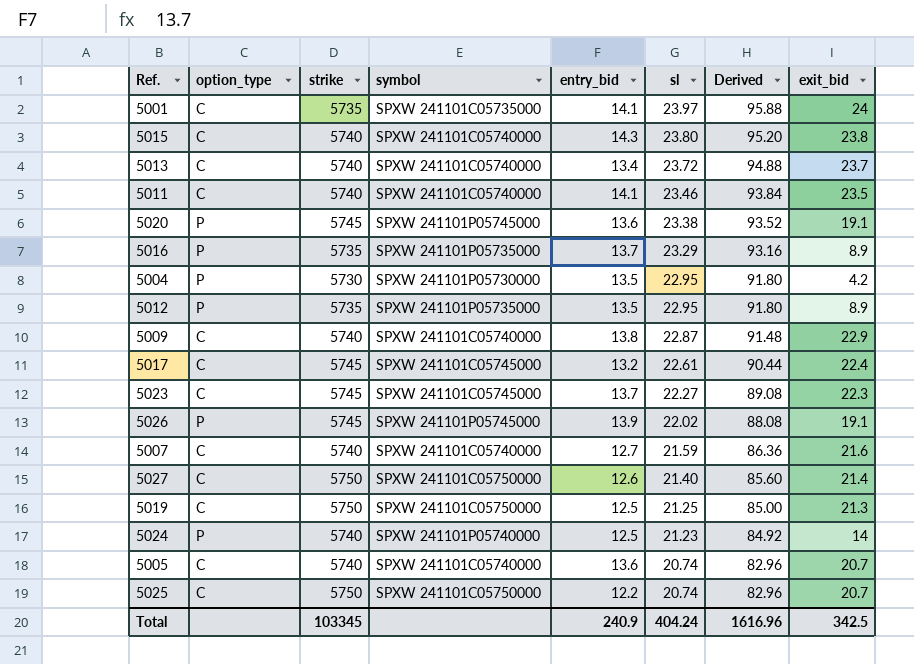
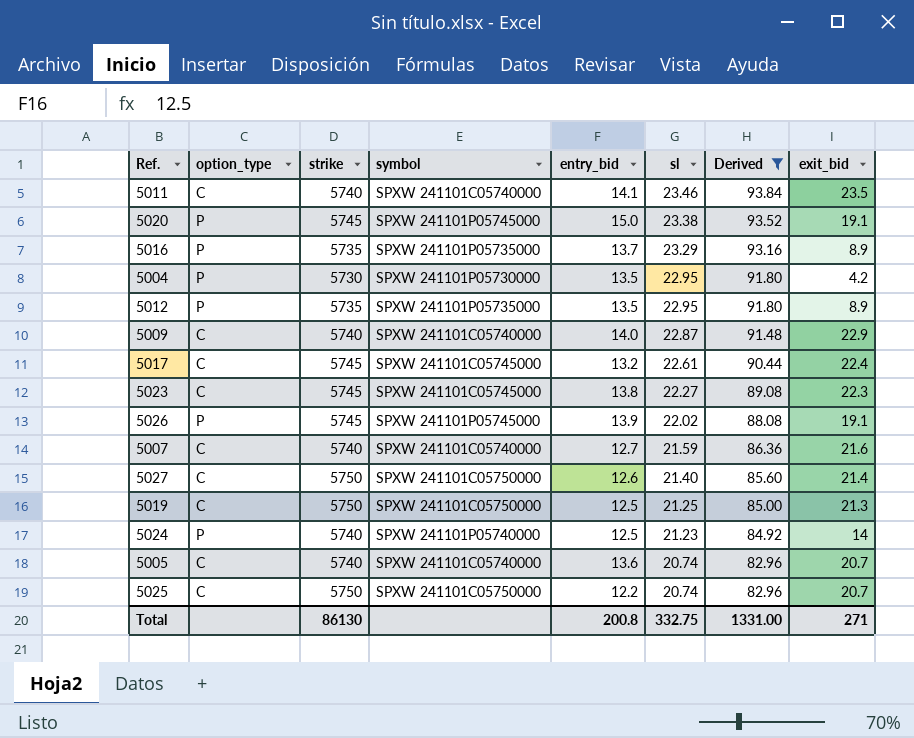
filter: none -> Derived <= 93.84
5020 | entry_bid: 13.6 -> 15.0
5009 | entry_bid: 13.8 -> 14.0
5023 | entry_bid: 13.7 -> 13.8
Total | strike: 103345 -> 86130
Total | entry_bid: 240.9 -> 200.8
Total | sl: 404.24 -> 332.75
Total | Derived: 1616.96 -> 1331.00
Total | exit_bid: 342.5 -> 271

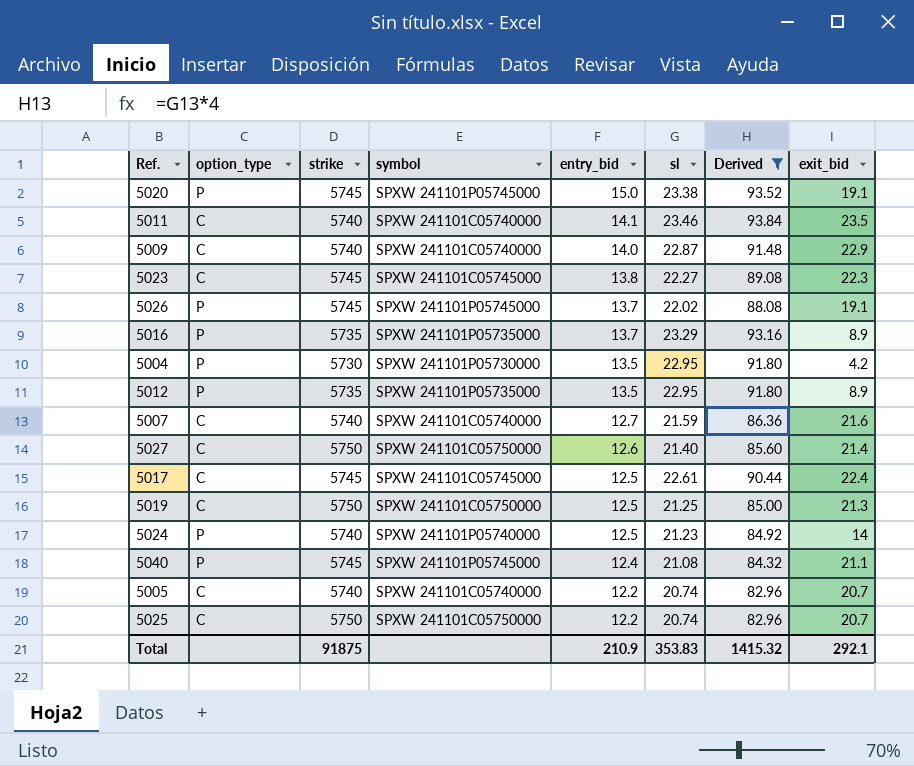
row order: sl descending -> entry_bid descending
5026 | entry_bid: 13.9 -> 13.7
5017 | entry_bid: 13.2 -> 12.5
row 5040: none -> P | 5745 | SPXW 241101P05745000 | 12.4 | 21.08 | 84.32 | 21.1
5005 | entry_bid: 13.6 -> 12.2
Total | strike: 86130 -> 91875
Total | entry_bid: 200.8 -> 210.9
Total | sl: 332.75 -> 353.83
Total | Derived: 1331.00 -> 1415.32
Total | exit_bid: 271 -> 292.1

